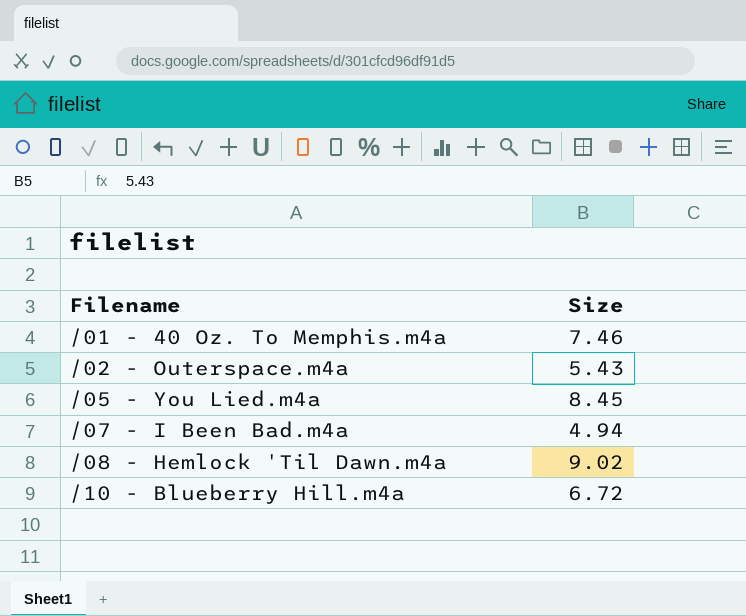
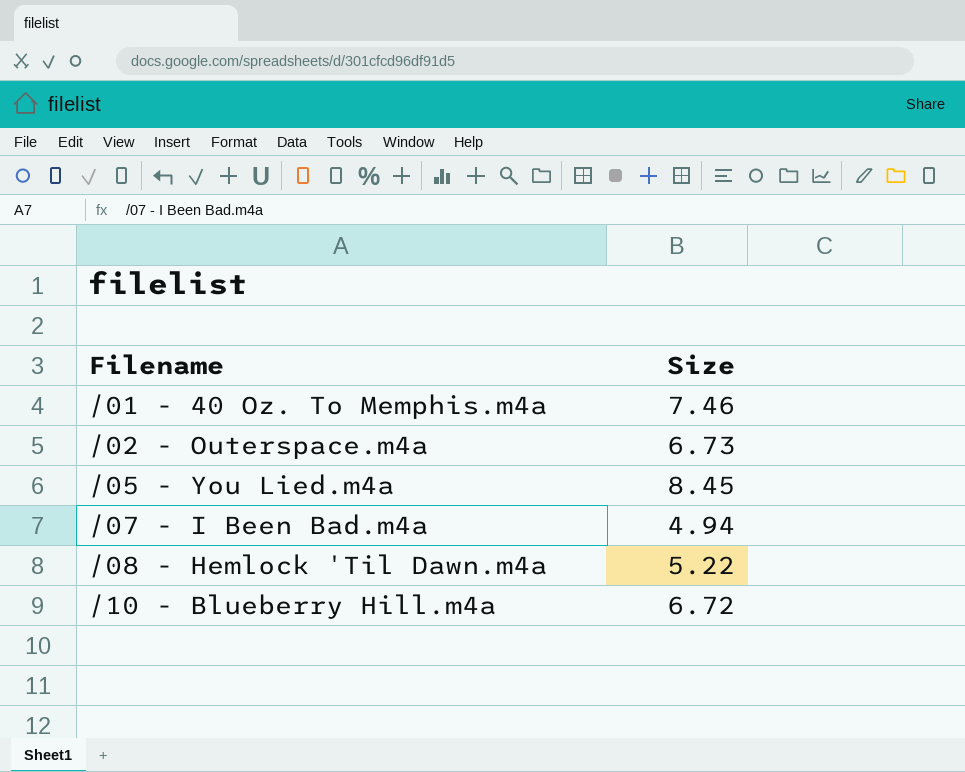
/02 - Outerspace.m4a | Size: 5.43 -> 6.73
/08 - Hemlock 'Til Dawn.m4a | Size: 9.02 -> 5.22

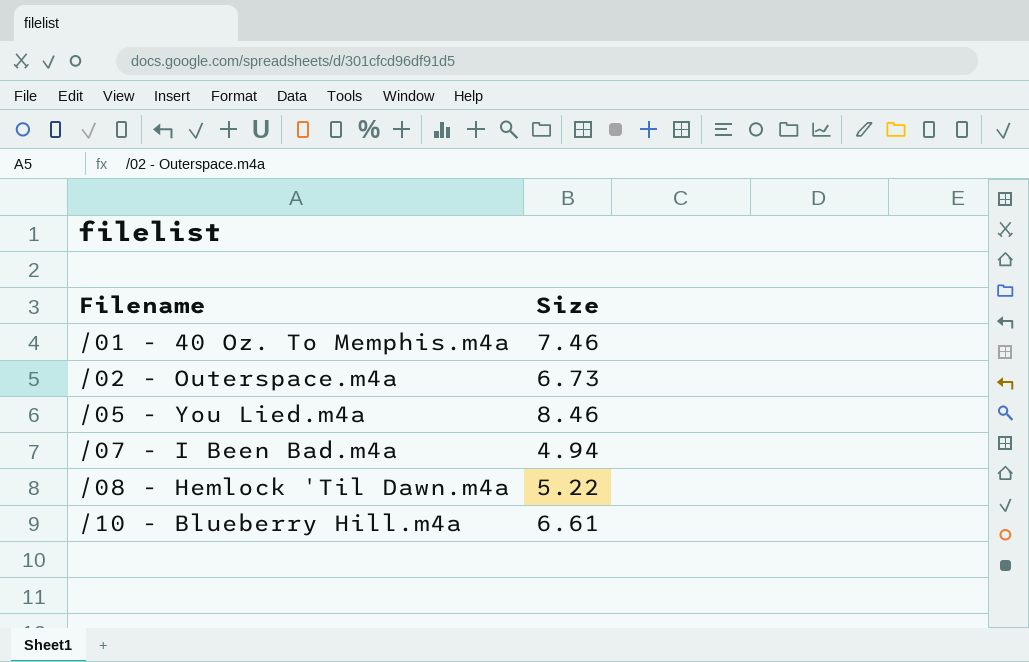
/05 - You Lied.m4a | Size: 8.45 -> 8.46
/10 - Blueberry Hill.m4a | Size: 6.72 -> 6.61

